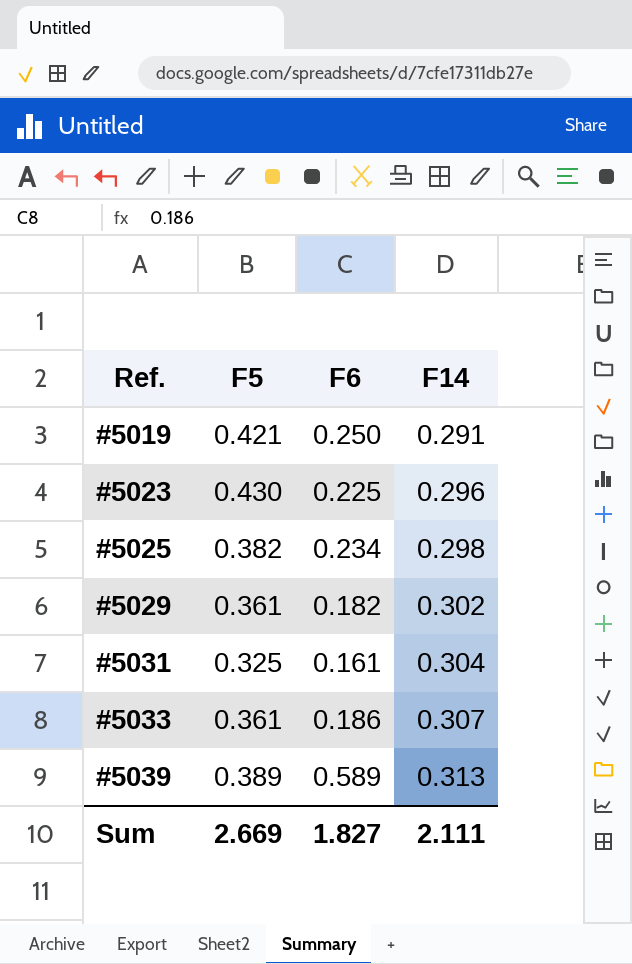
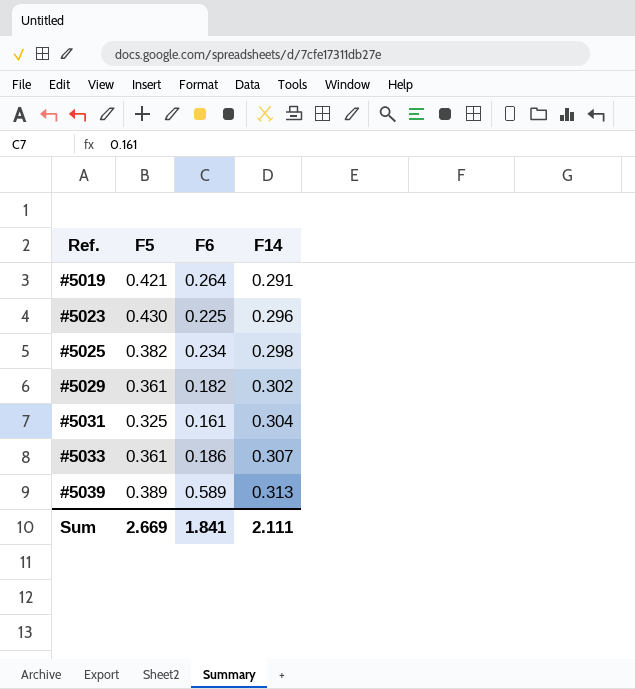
#5019 | F6: 0.250 -> 0.264
Sum | F6: 1.827 -> 1.841

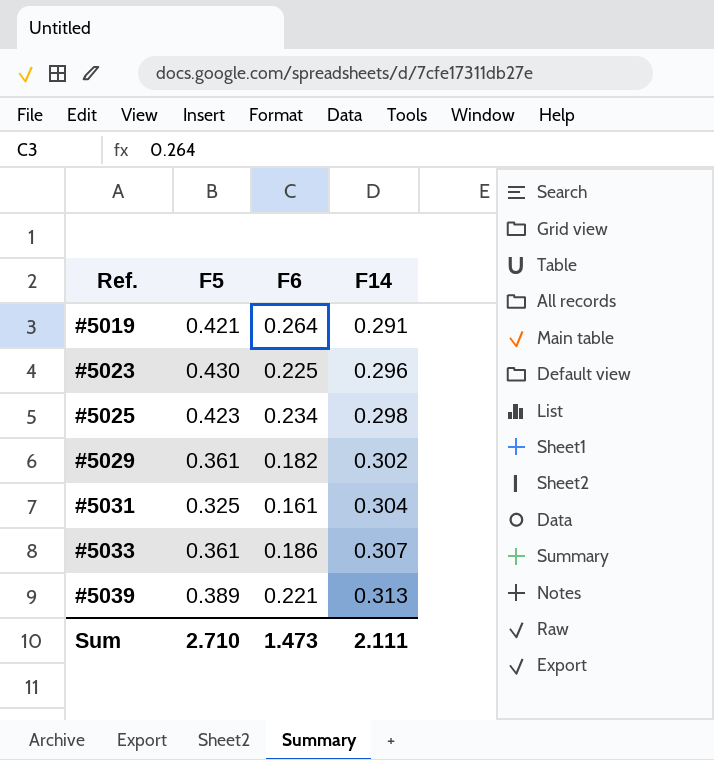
#5025 | F5: 0.382 -> 0.423
#5039 | F6: 0.589 -> 0.221
Sum | F5: 2.669 -> 2.710
Sum | F6: 1.841 -> 1.473

